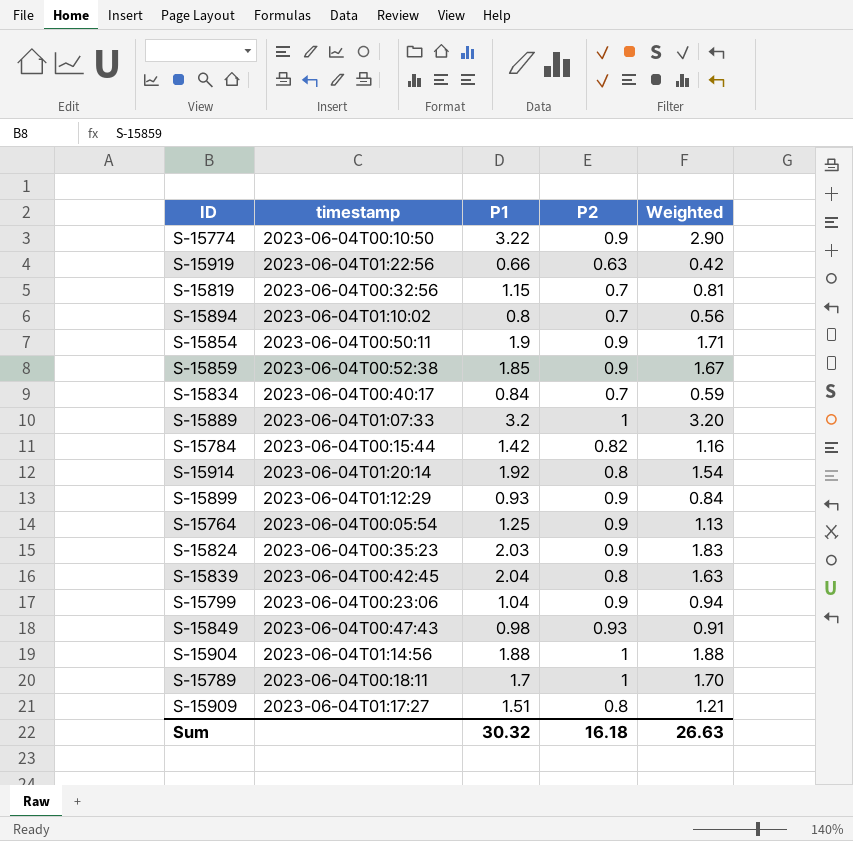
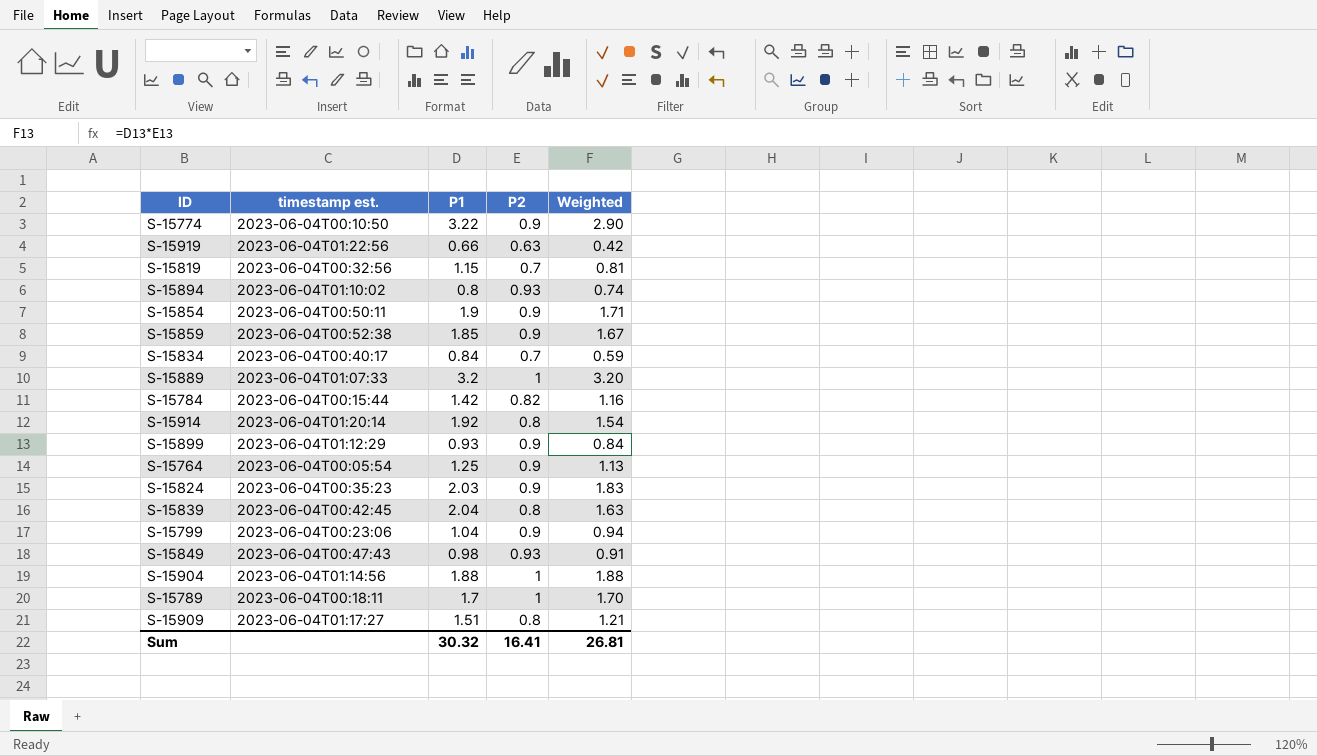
column name: timestamp -> timestamp est.
S-15894 | P2: 0.7 -> 0.93
S-15894 | Weighted: 0.56 -> 0.74
Sum | P2: 16.18 -> 16.41
Sum | Weighted: 26.63 -> 26.81

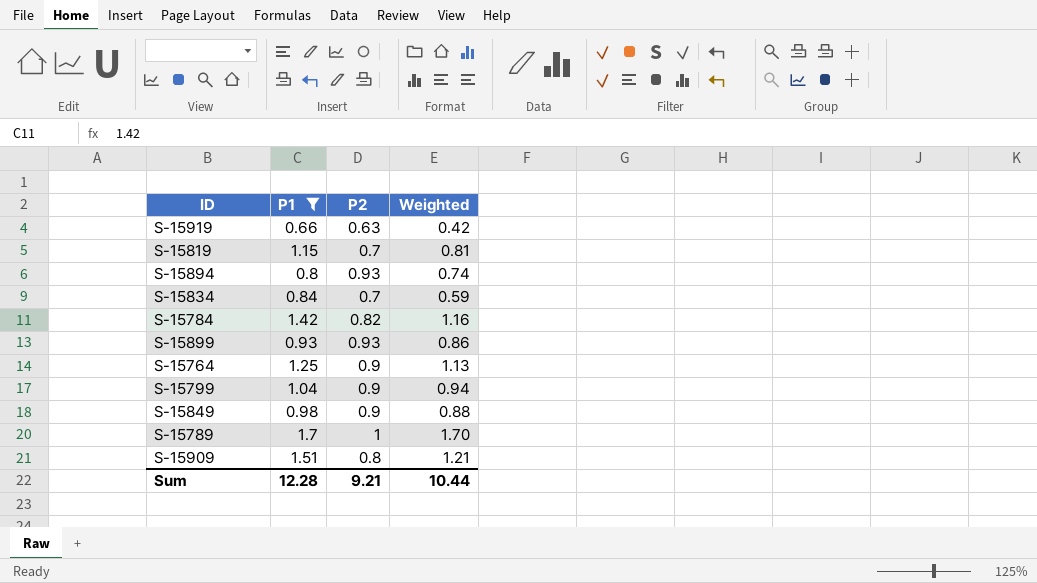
filter: none -> P1 <= 1.7
column timestamp est. | position: 2 -> none
S-15899 | P2: 0.9 -> 0.93
S-15899 | Weighted: 0.84 -> 0.86
S-15849 | P2: 0.93 -> 0.9
S-15849 | Weighted: 0.91 -> 0.88
Sum | P1: 30.32 -> 12.28
Sum | P2: 16.41 -> 9.21
Sum | Weighted: 26.81 -> 10.44

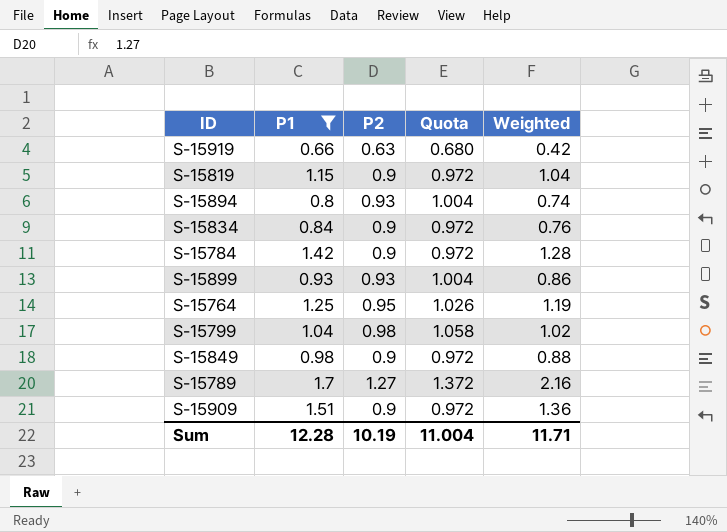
column Quota | formula: none -> [P2] * 1.08
S-15819 | P2: 0.7 -> 0.9
S-15819 | Weighted: 0.81 -> 1.04
S-15834 | P2: 0.7 -> 0.9
S-15834 | Weighted: 0.59 -> 0.76
S-15784 | P2: 0.82 -> 0.9
S-15784 | Weighted: 1.16 -> 1.28
S-15764 | P2: 0.9 -> 0.95
S-15764 | Weighted: 1.13 -> 1.19
S-15799 | P2: 0.9 -> 0.98
S-15799 | Weighted: 0.94 -> 1.02
S-15789 | P2: 1 -> 1.27
S-15789 | Weighted: 1.70 -> 2.16
S-15909 | P2: 0.8 -> 0.9
S-15909 | Weighted: 1.21 -> 1.36
Sum | P2: 9.21 -> 10.19
Sum | Weighted: 10.44 -> 11.71

